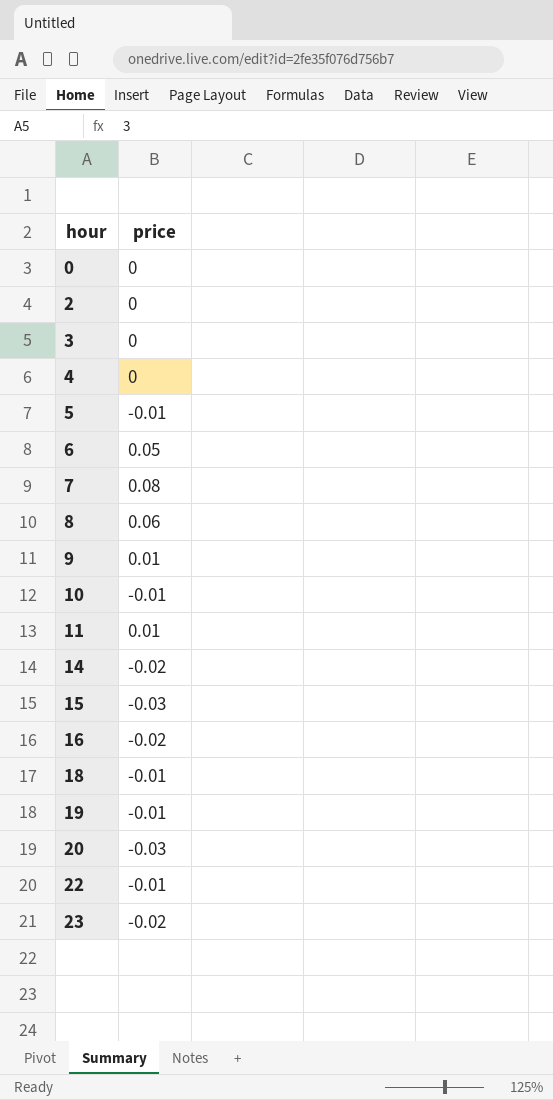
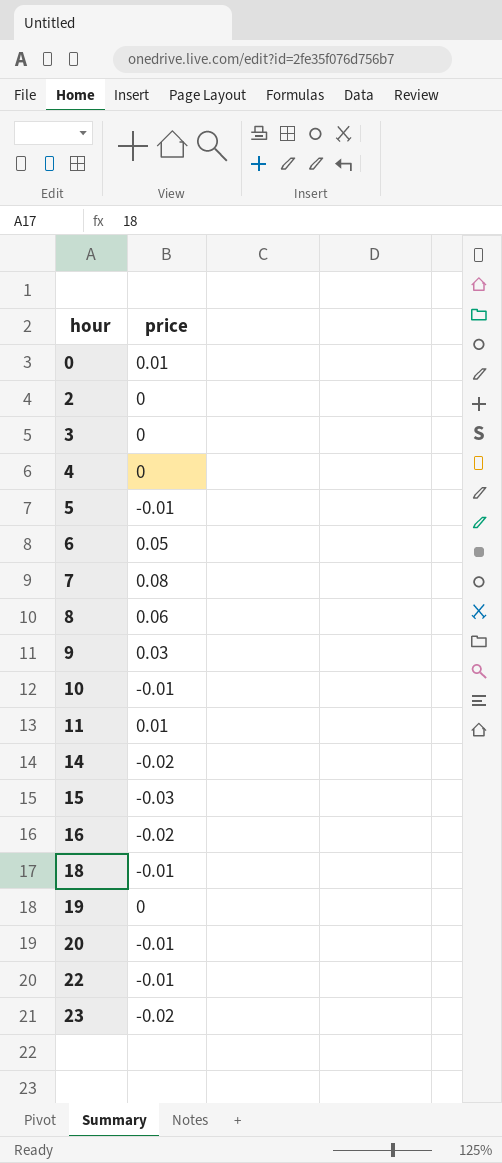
0 | price: 0 -> 0.01
9 | price: 0.01 -> 0.03
19 | price: -0.01 -> 0
20 | price: -0.03 -> -0.01

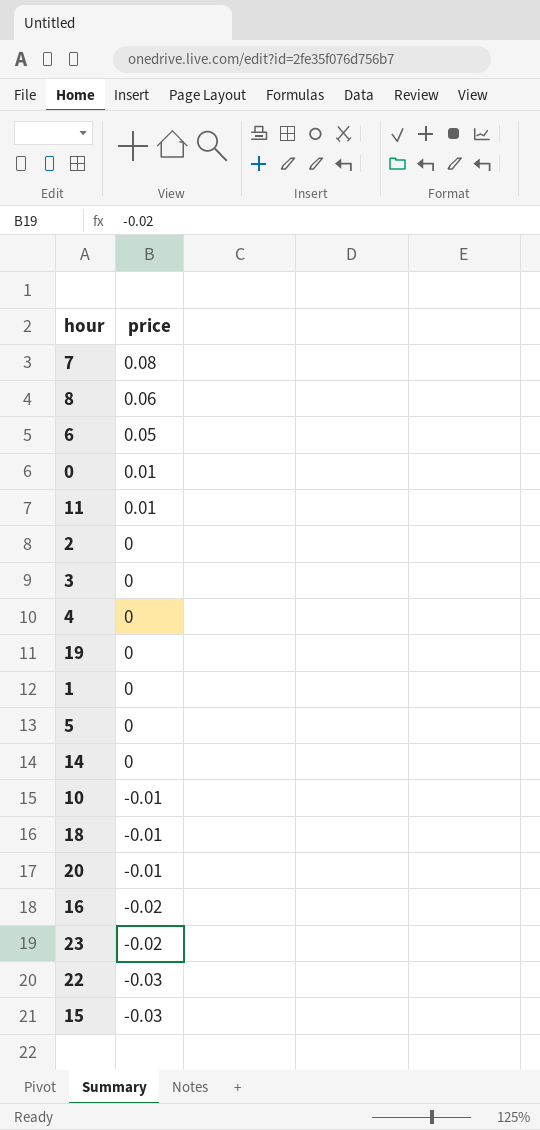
row order: hour ascending -> price descending
row 9: 0.03 -> none
row 1: none -> 0
5 | price: -0.01 -> 0
14 | price: -0.02 -> 0
22 | price: -0.01 -> -0.03

